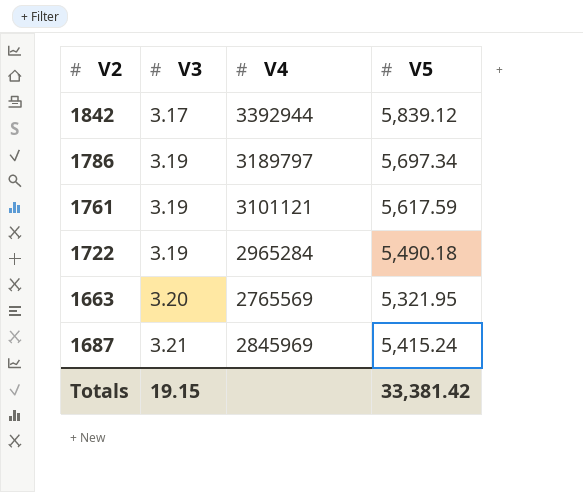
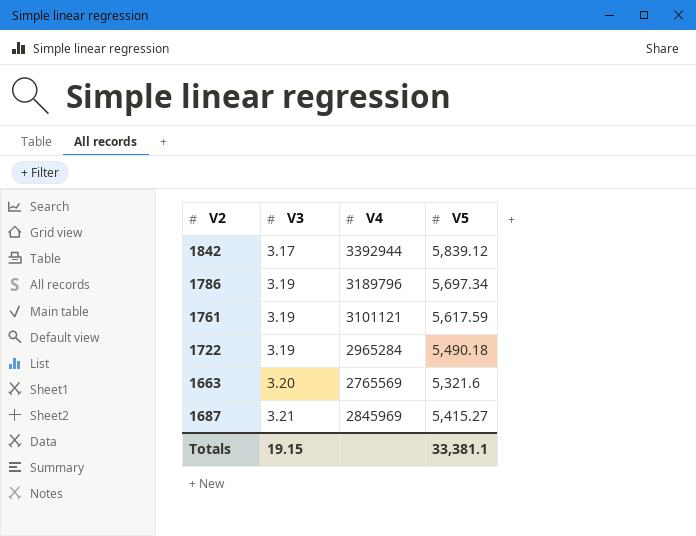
1786 | V4: 3189797 -> 3189796
1663 | V5: 5,321.95 -> 5,321.6
1687 | V5: 5,415.24 -> 5,415.27
Totals | V5: 33,381.42 -> 33,381.1

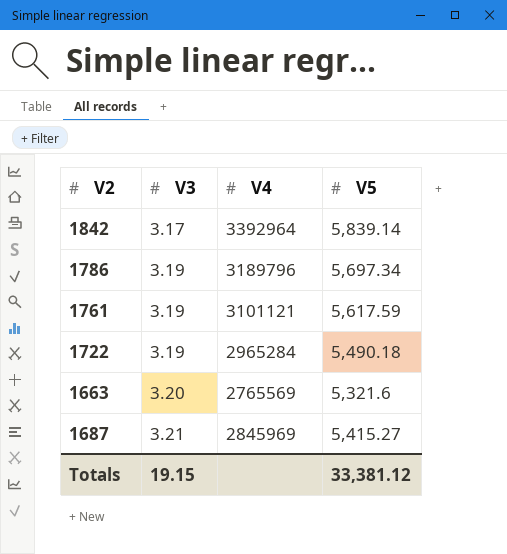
1842 | V4: 3392944 -> 3392964
1842 | V5: 5,839.12 -> 5,839.14
Totals | V5: 33,381.1 -> 33,381.12

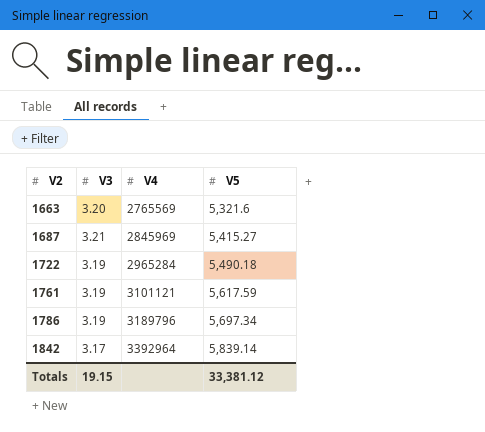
row order: V3 ascending -> V2 ascending

